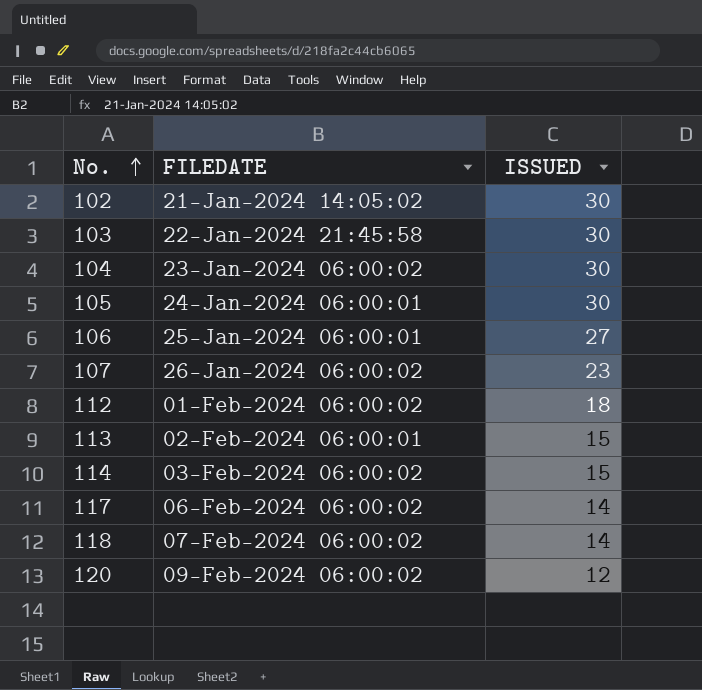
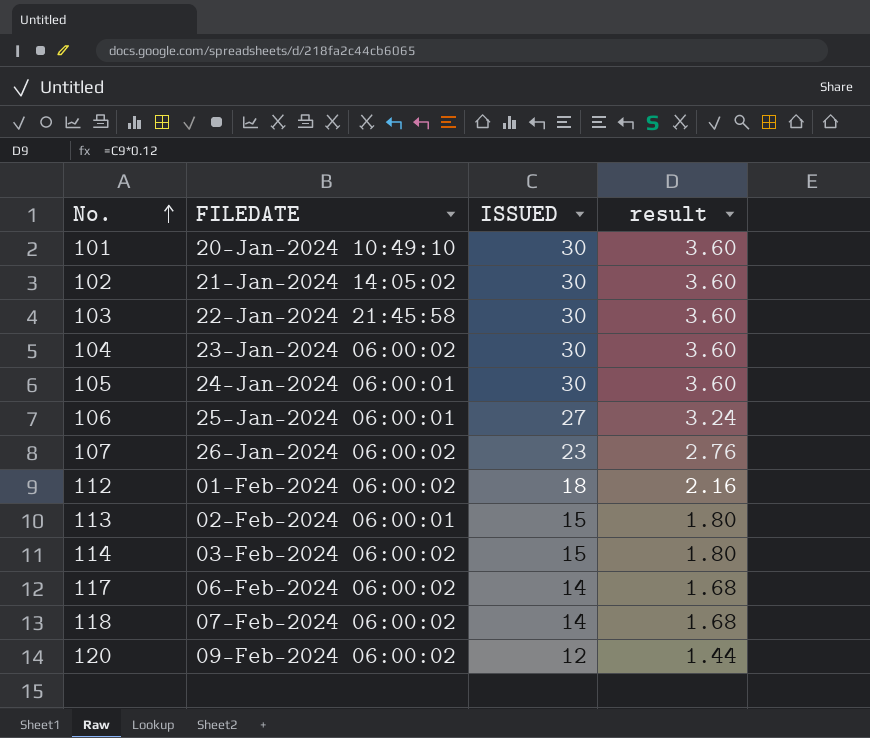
column result | formula: none -> [ISSUED] * 0.12
row 101: none -> 20-Jan-2024 10:49:10 | 30 | 3.60

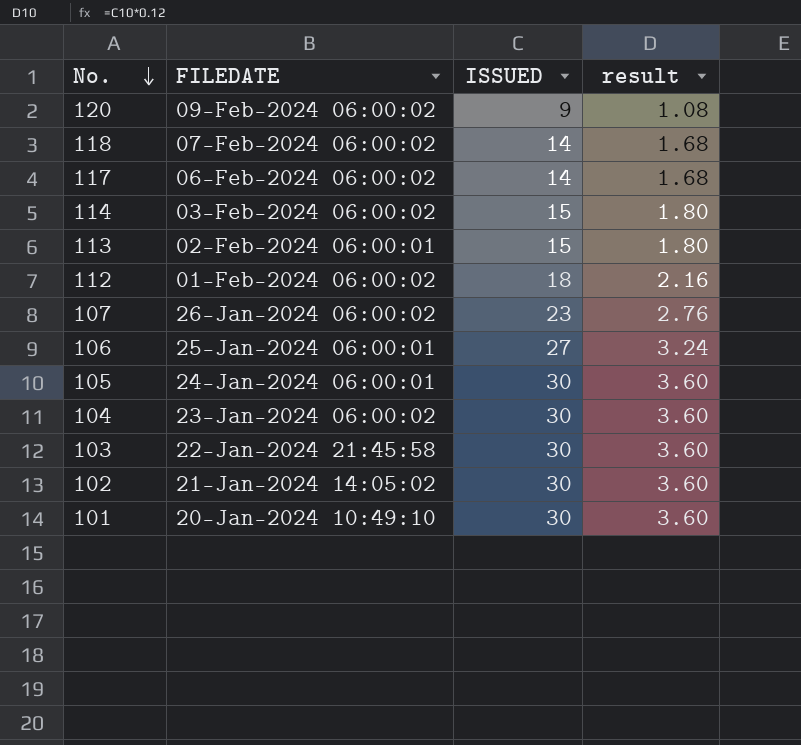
row order: No. ascending -> No. descending
120 | ISSUED: 12 -> 9
120 | result: 1.44 -> 1.08

